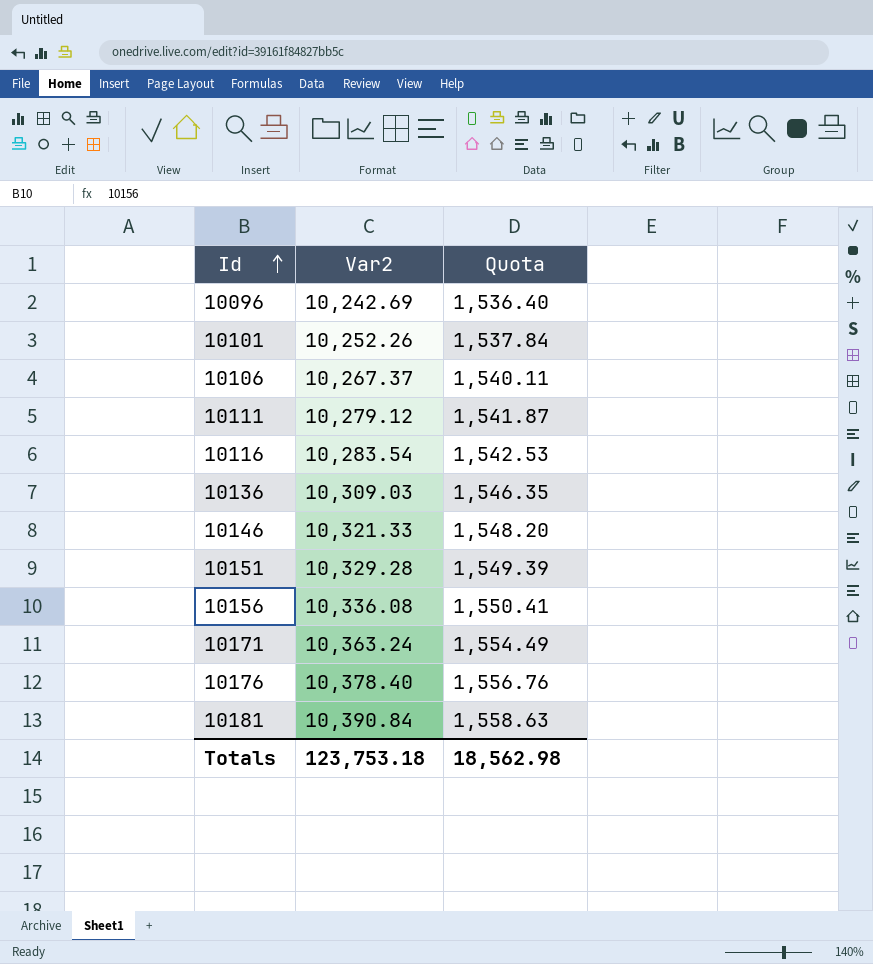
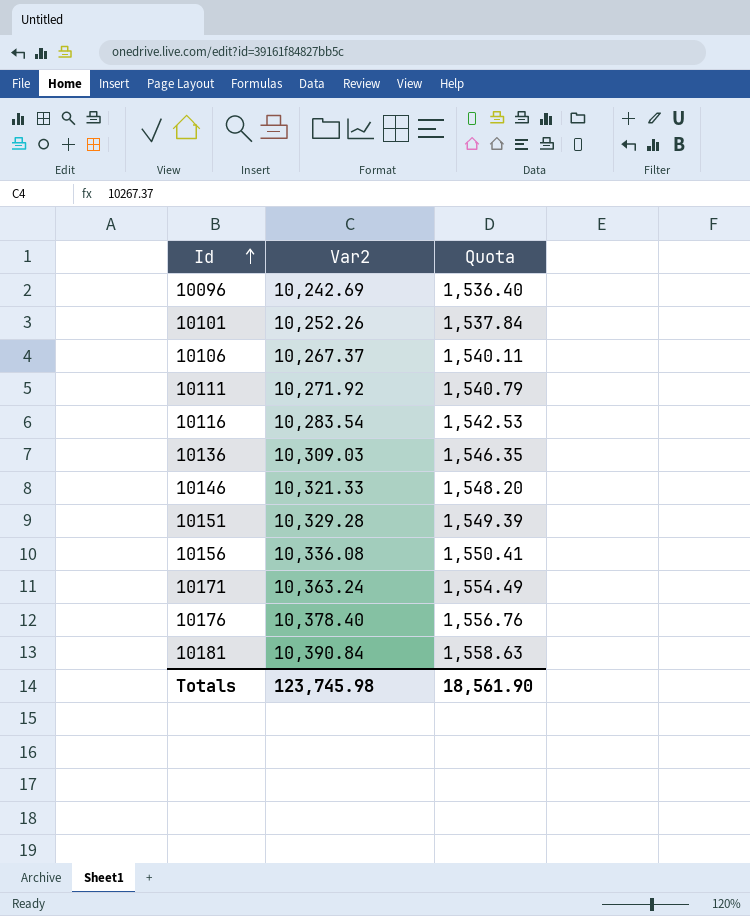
10111 | Var2: 10,279.12 -> 10,271.92
10111 | Quota: 1,541.87 -> 1,540.79
Totals | Var2: 123,753.18 -> 123,745.98
Totals | Quota: 18,562.98 -> 18,561.90

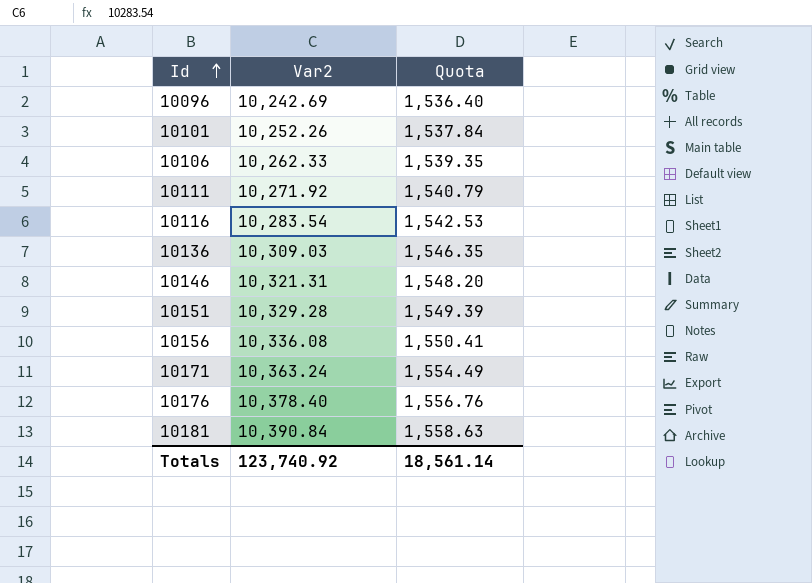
10106 | Var2: 10,267.37 -> 10,262.33
10106 | Quota: 1,540.11 -> 1,539.35
10146 | Var2: 10,321.33 -> 10,321.31
Totals | Var2: 123,745.98 -> 123,740.92
Totals | Quota: 18,561.90 -> 18,561.14

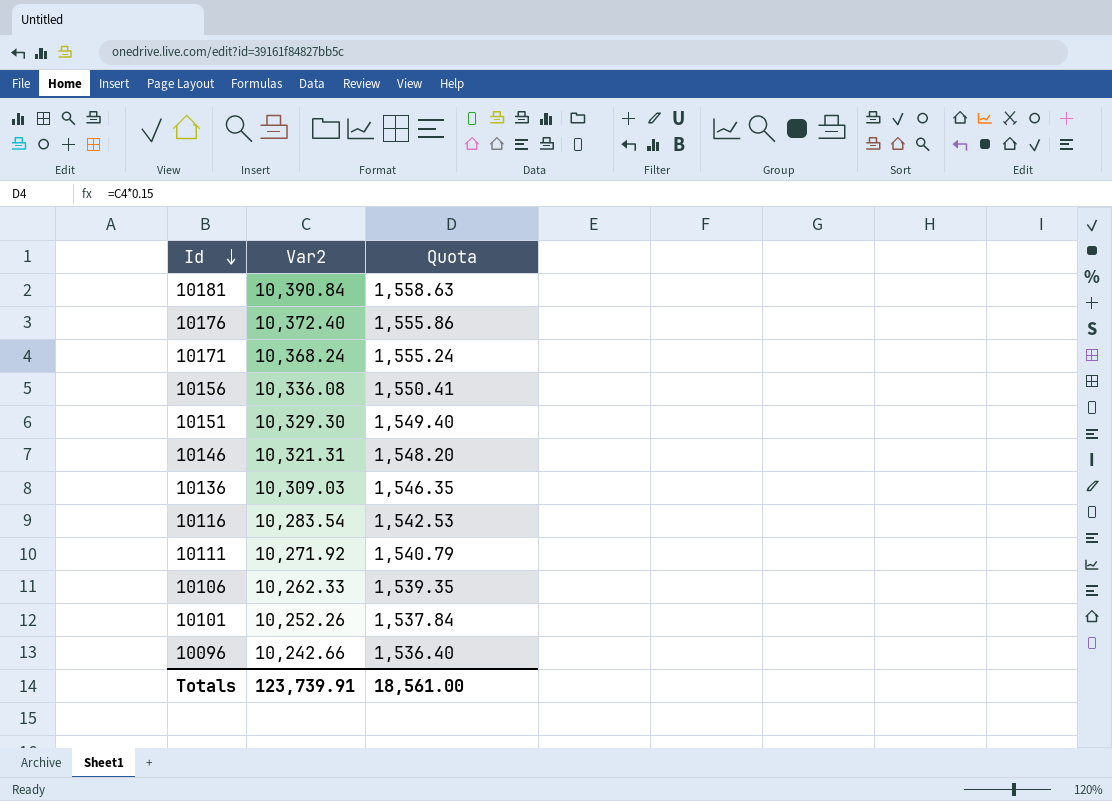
row order: Id ascending -> Id descending
10176 | Var2: 10,378.40 -> 10,372.40
10176 | Quota: 1,556.76 -> 1,555.86
10171 | Var2: 10,363.24 -> 10,368.24
10171 | Quota: 1,554.49 -> 1,555.24
10151 | Var2: 10,329.28 -> 10,329.30
10151 | Quota: 1,549.39 -> 1,549.40
10096 | Var2: 10,242.69 -> 10,242.66
Totals | Var2: 123,740.92 -> 123,739.91
Totals | Quota: 18,561.14 -> 18,561.00

